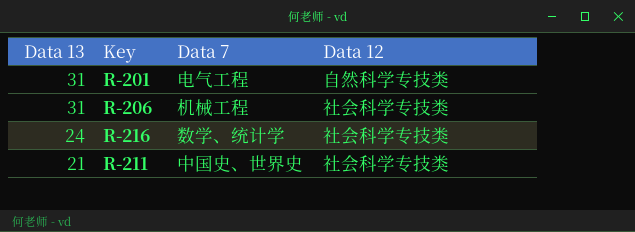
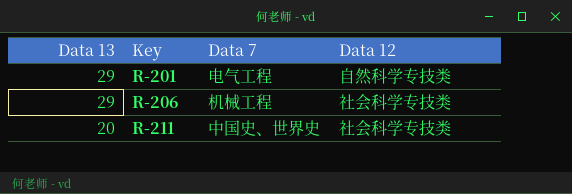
row R-216: 24 | 数学、统计学 | 社会科学专技类 -> none
R-201 | Data 13: 31 -> 29
R-206 | Data 13: 31 -> 29
R-211 | Data 13: 21 -> 20

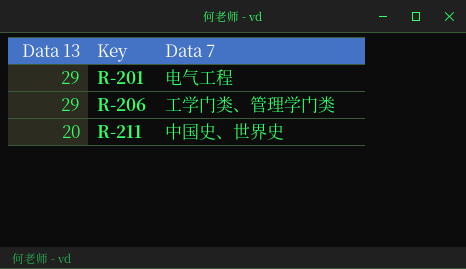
column Data 12 | position: 4 -> none
R-206 | Data 7: 机械工程 -> 工学门类、管理学门类

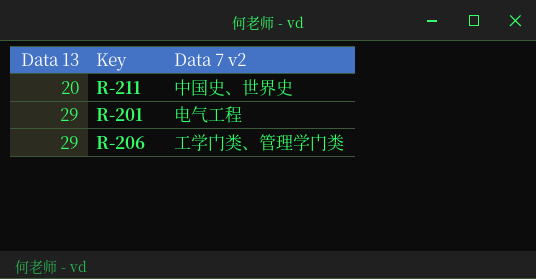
row order: Data 13 descending -> Data 13 ascending
column name: Data 7 -> Data 7 v2

